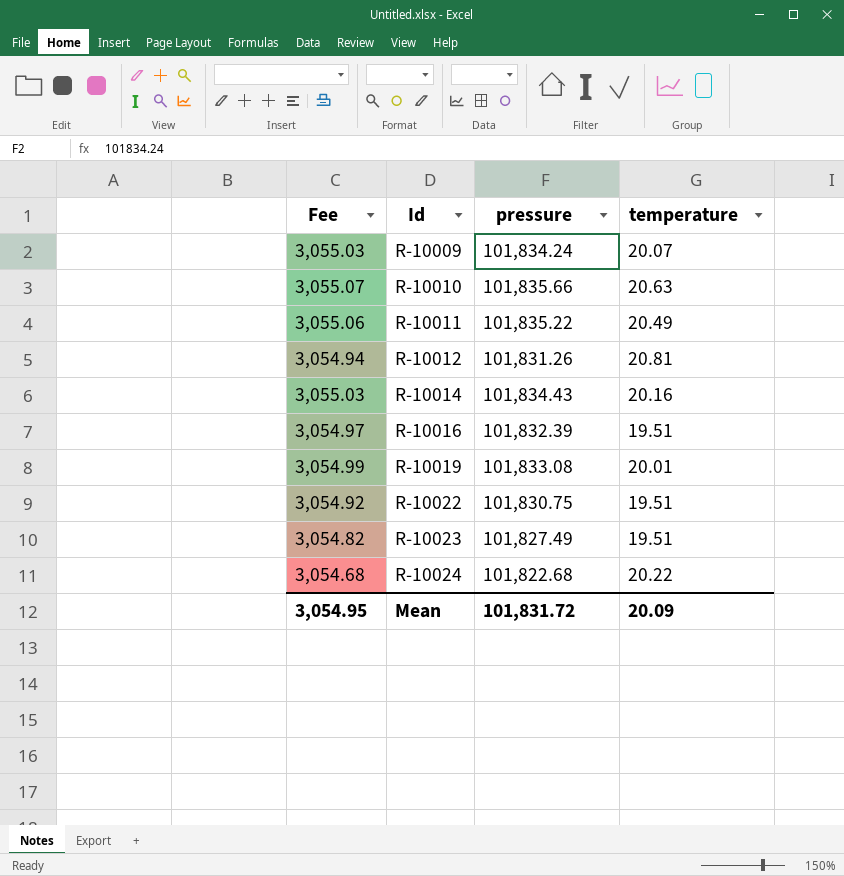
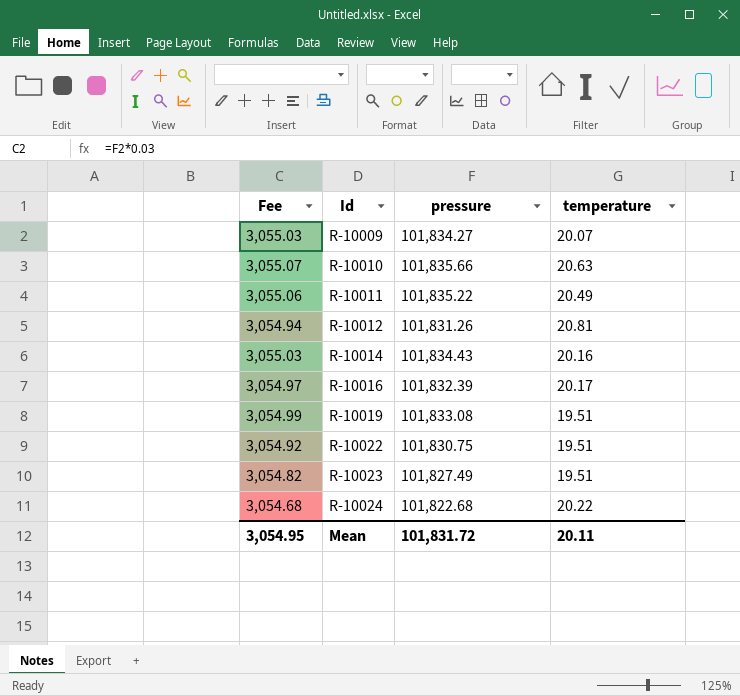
R-10009 | pressure: 101,834.24 -> 101,834.27
R-10016 | temperature: 19.51 -> 20.17
R-10019 | temperature: 20.01 -> 19.51
Mean | temperature: 20.09 -> 20.11

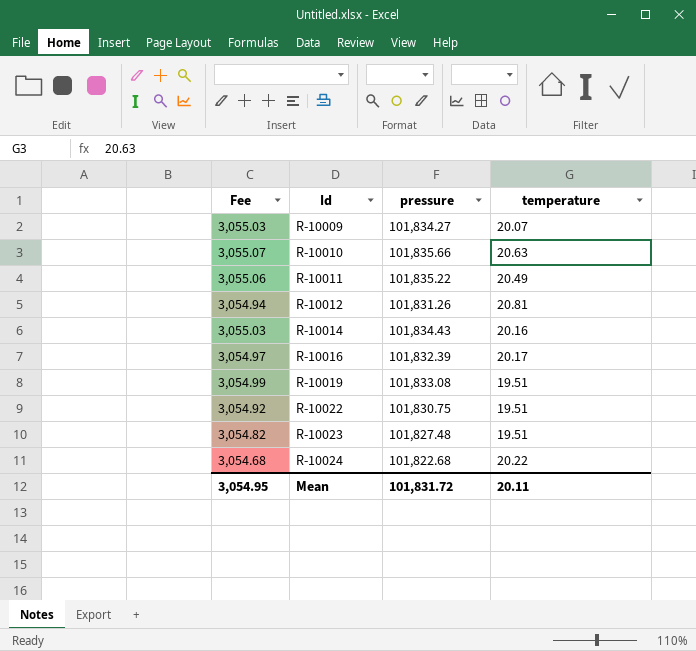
R-10023 | pressure: 101,827.49 -> 101,827.48

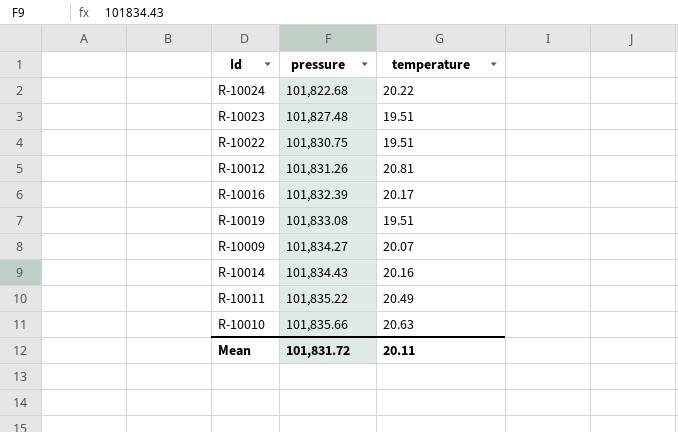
row order: Id ascending -> pressure ascending
column Fee | formula: [pressure] * 0.03 -> none

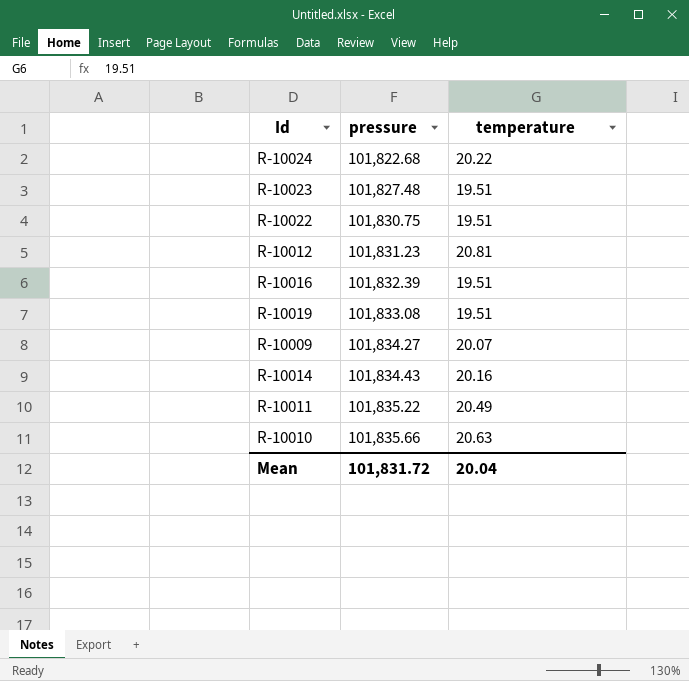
R-10012 | pressure: 101,831.26 -> 101,831.23
R-10016 | temperature: 20.17 -> 19.51
Mean | temperature: 20.11 -> 20.04

